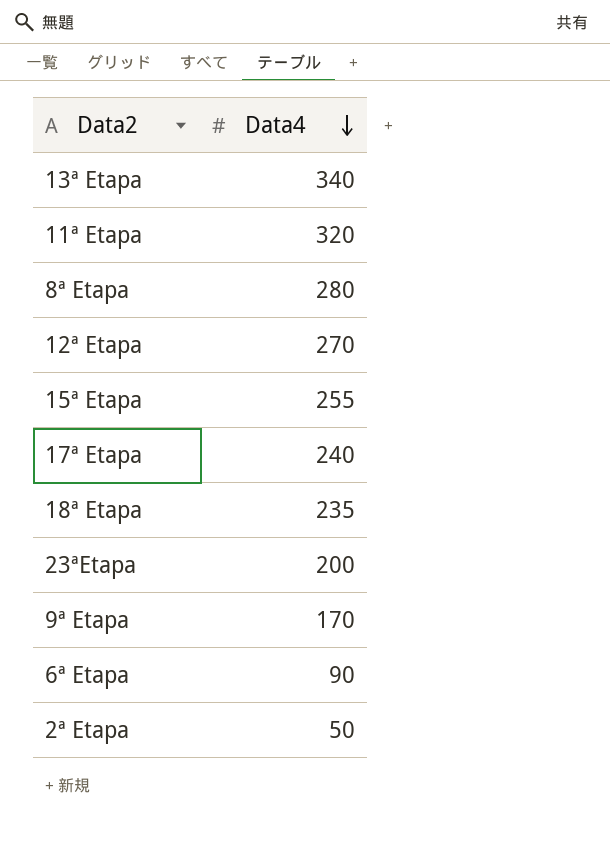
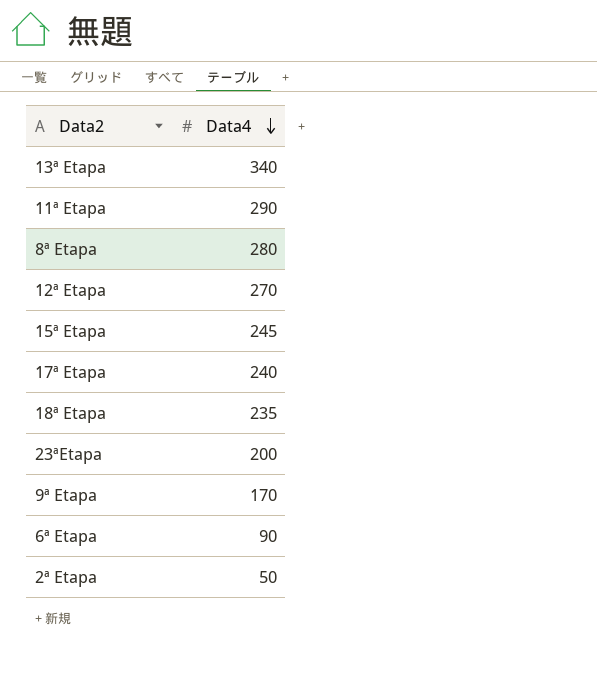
11ª Etapa | Data4: 320 -> 290
15ª Etapa | Data4: 255 -> 245

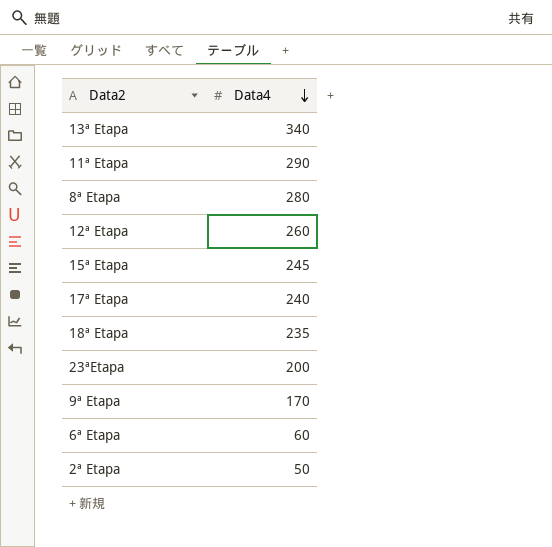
12ª Etapa | Data4: 270 -> 260
6ª Etapa | Data4: 90 -> 60

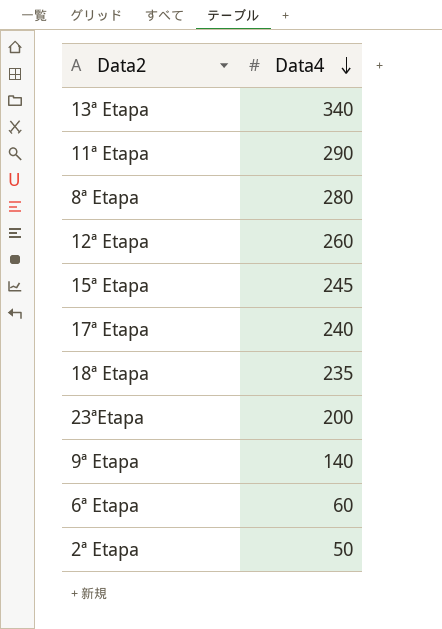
9ª Etapa | Data4: 170 -> 140

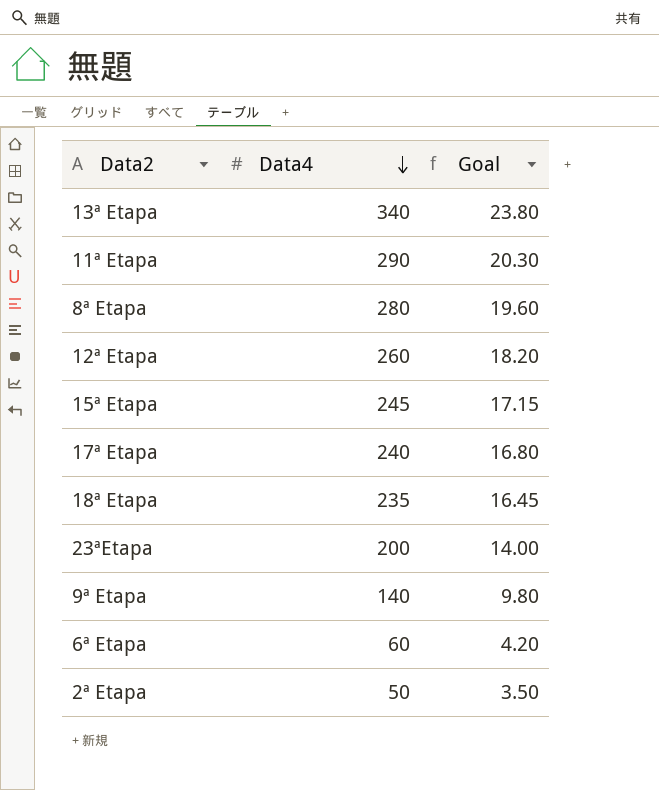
column Goal | formula: none -> [Data4] * 0.07

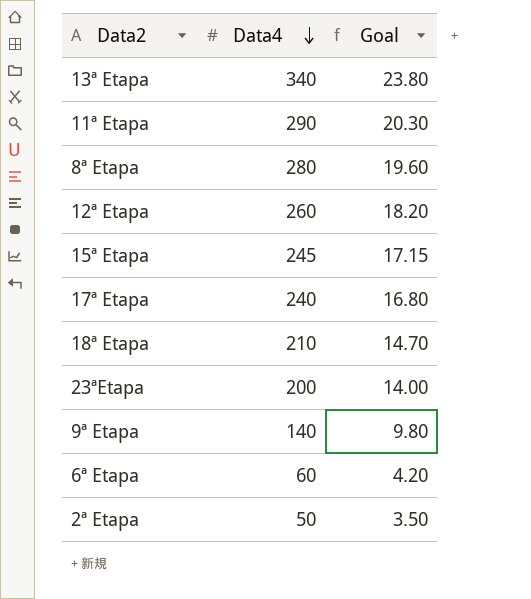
18ª Etapa | Data4: 235 -> 210
18ª Etapa | Goal: 16.45 -> 14.70

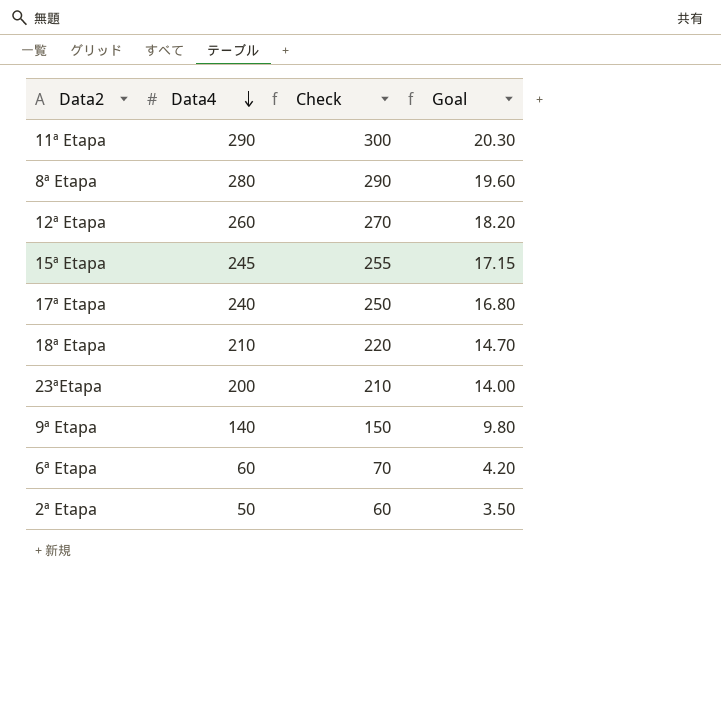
column Check | formula: none -> [Data4] + 10
row 13ª Etapa: 340 | 23.80 -> none

